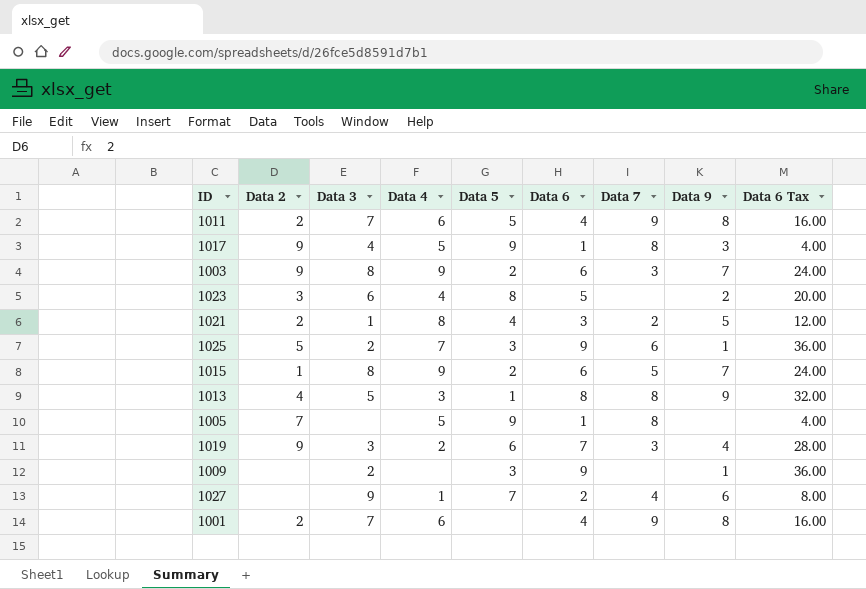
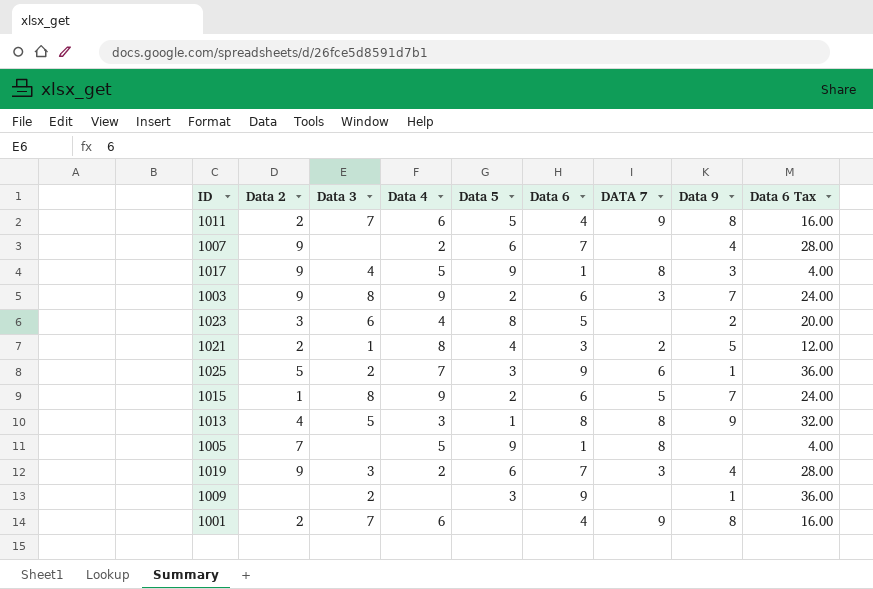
column name: Data 7 -> DATA 7
row 1027: none | 9 | 1 | 7 | 2 | 4 | 6 | 8.00 -> none
row 1007: none -> 9 | none | 2 | 6 | 7 | none | 4 | 28.00

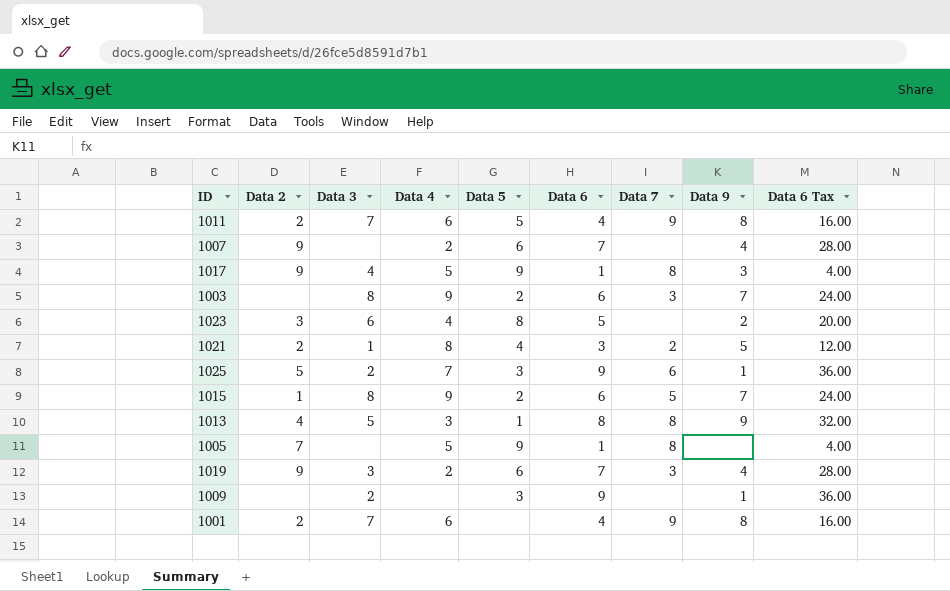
column name: DATA 7 -> Data 7
1003 | Data 2: 9 -> none

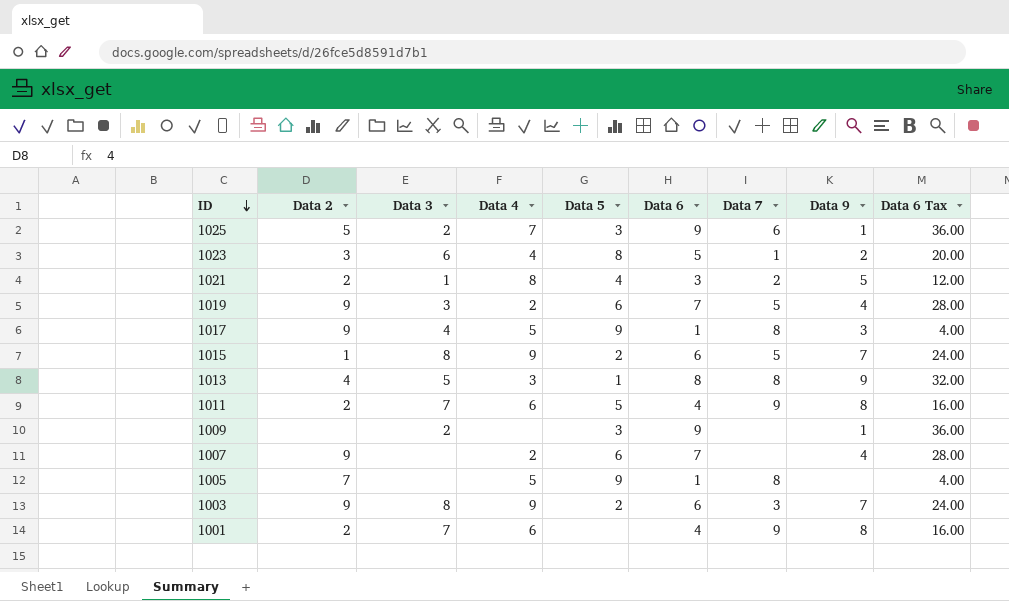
row order: none -> ID descending
1023 | Data 7: none -> 1
1019 | Data 7: 3 -> 5
1003 | Data 2: none -> 9

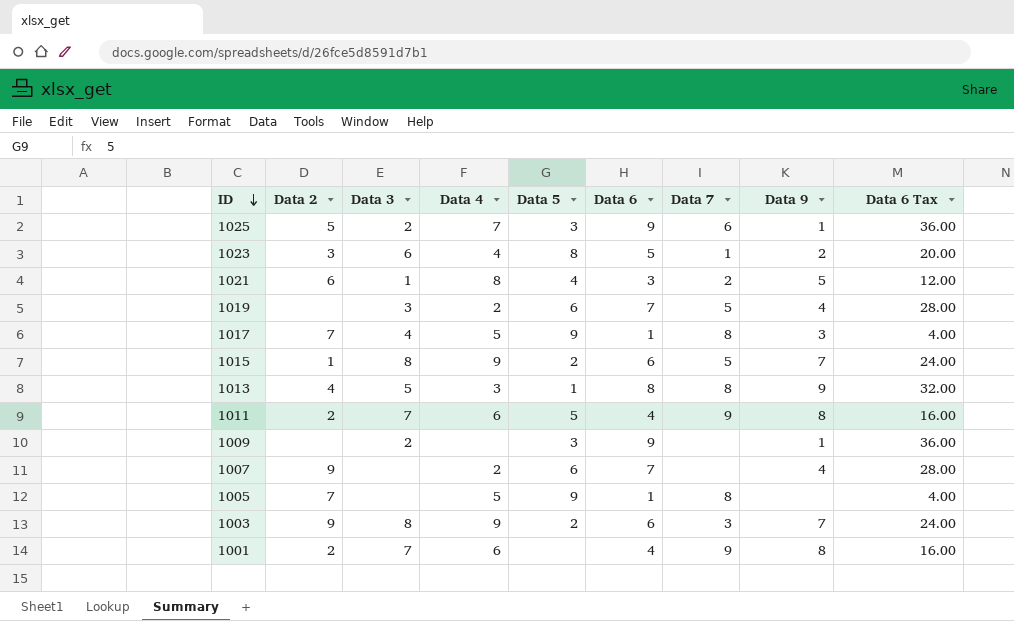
1021 | Data 2: 2 -> 6
1019 | Data 2: 9 -> none
1017 | Data 2: 9 -> 7

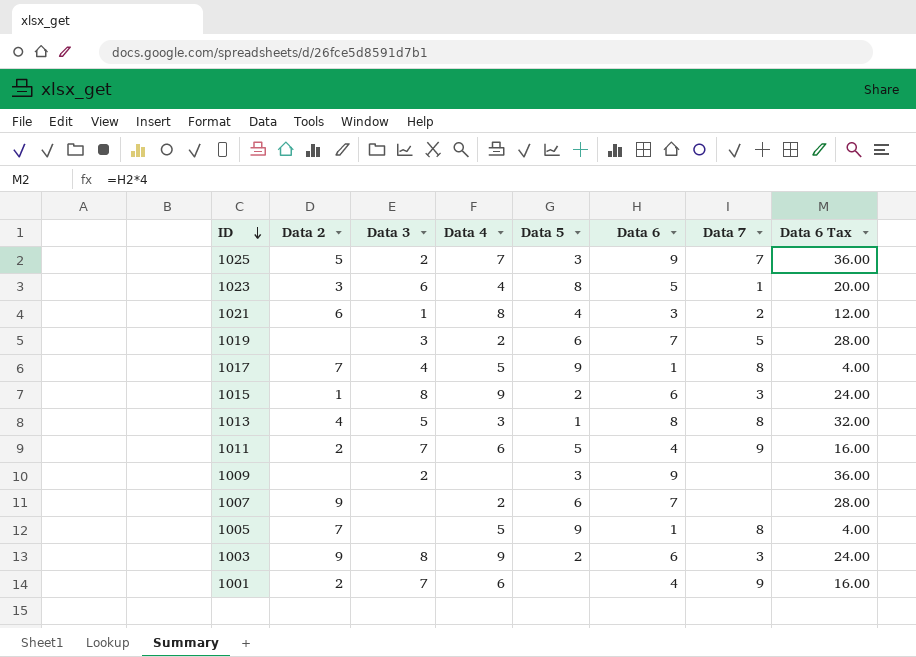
column Data 9 | position: 8 -> none
1025 | Data 7: 6 -> 7
1015 | Data 7: 5 -> 3

